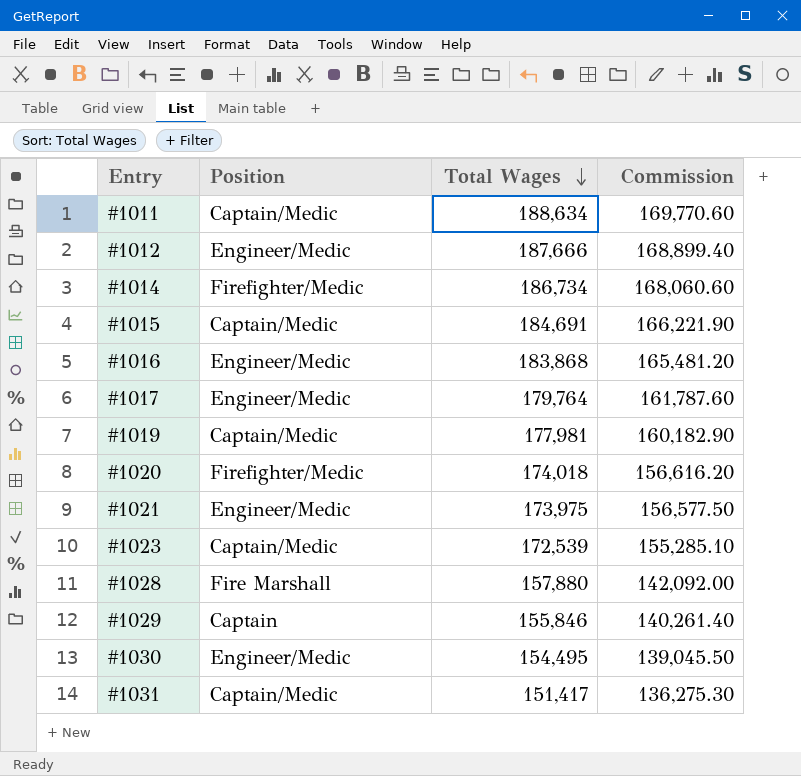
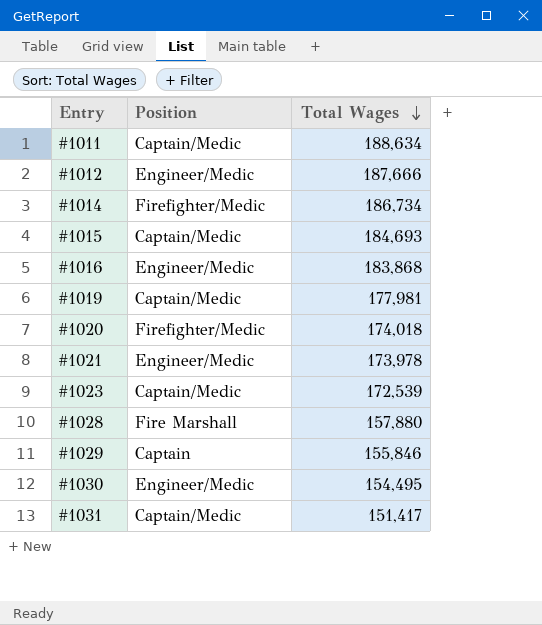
column Commission | formula: [Total Wages] * 0.9 -> none
row #1017: Engineer/Medic | 179,764 | 161,787.60 -> none
#1015 | Total Wages: 184,691 -> 184,693
#1021 | Total Wages: 173,975 -> 173,978

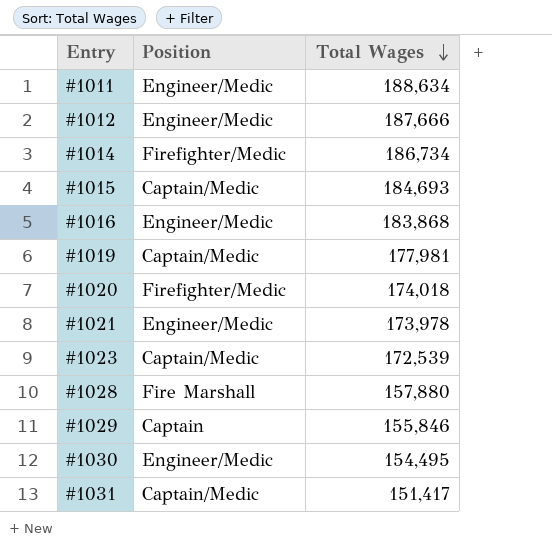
#1011 | Position: Captain/Medic -> Engineer/Medic

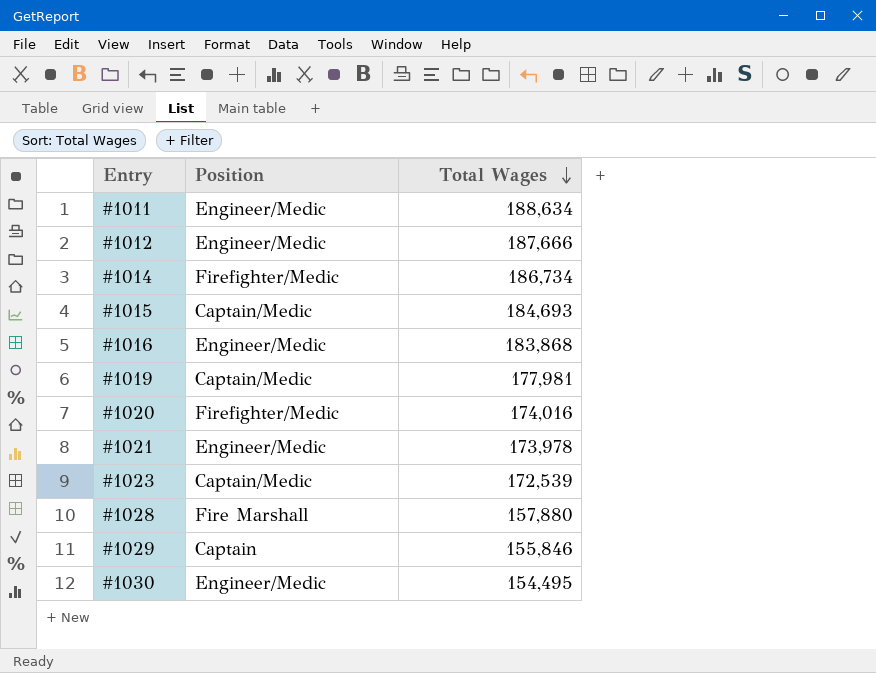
row #1031: Captain/Medic | 151,417 -> none
#1020 | Total Wages: 174,018 -> 174,016

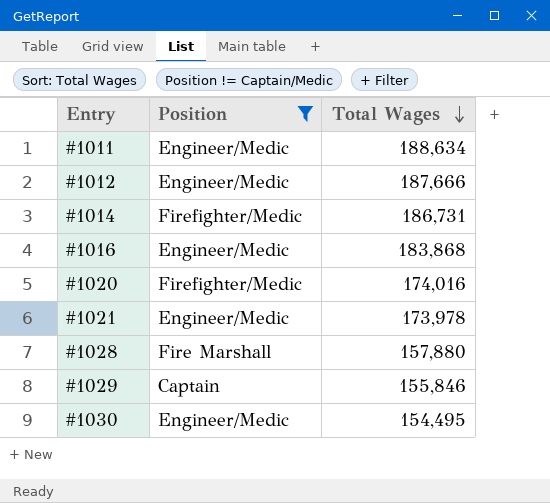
filter: none -> Position != Captain/Medic
#1014 | Total Wages: 186,734 -> 186,731

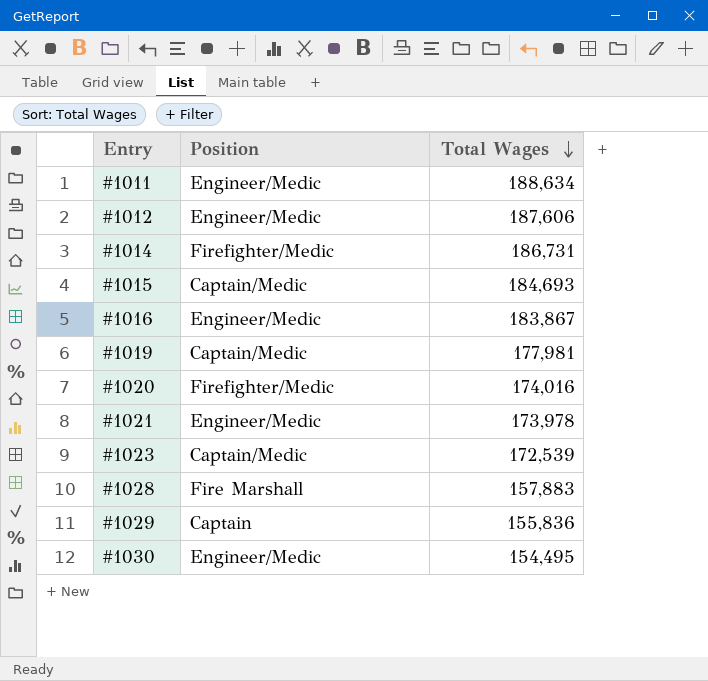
filter: Position != Captain/Medic -> none
#1012 | Total Wages: 187,666 -> 187,606
#1016 | Total Wages: 183,868 -> 183,867
#1028 | Total Wages: 157,880 -> 157,883
#1029 | Total Wages: 155,846 -> 155,836

